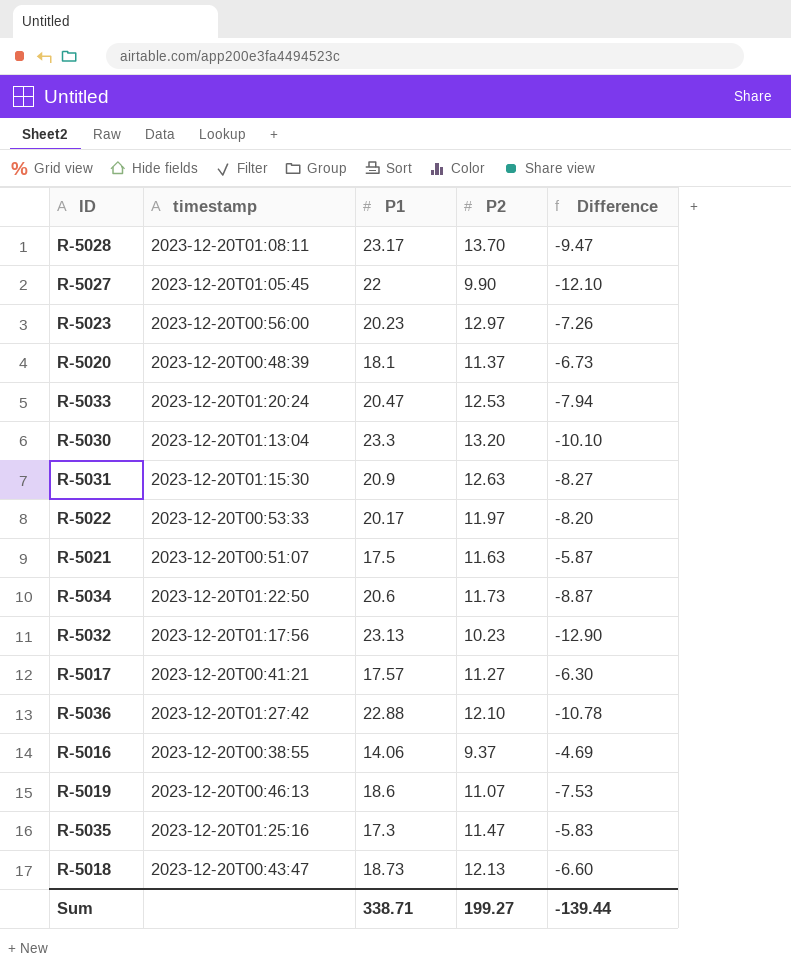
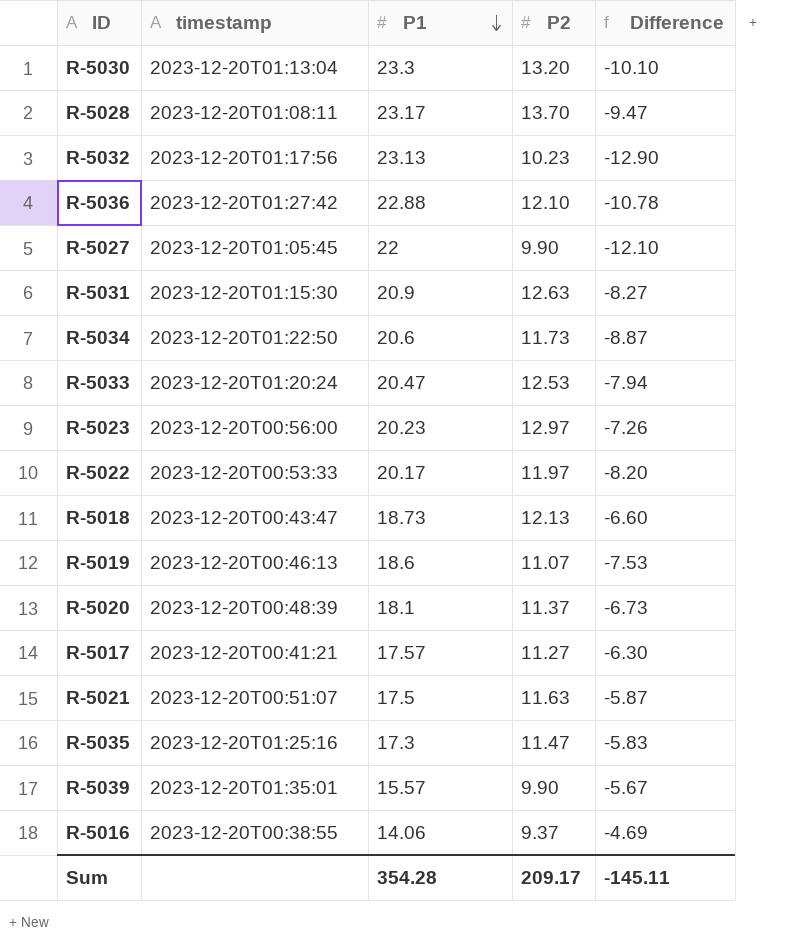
row order: none -> P1 descending
row R-5039: none -> 2023-12-20T01:35:01 | 15.57 | 9.90 | -5.67
Sum | P1: 338.71 -> 354.28
Sum | P2: 199.27 -> 209.17
Sum | Difference: -139.44 -> -145.11

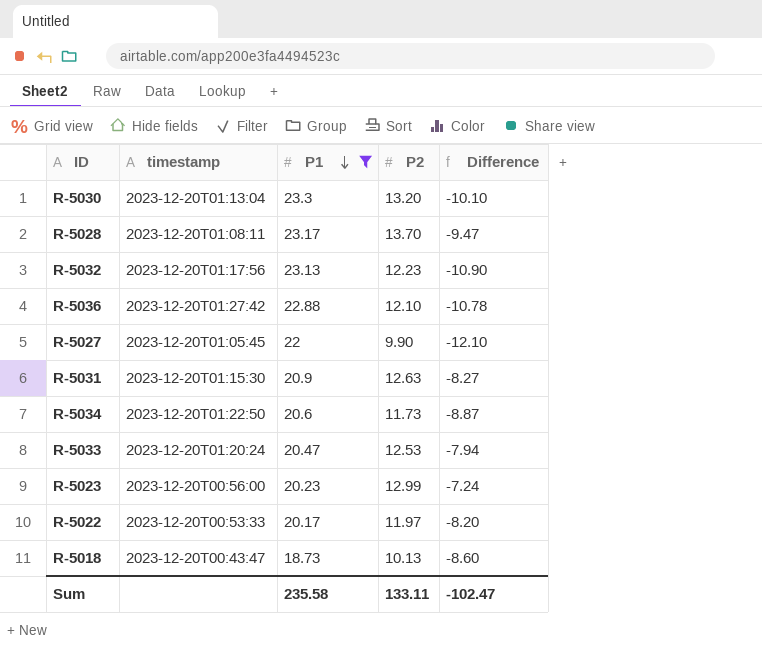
filter: none -> P1 >= 18.73
R-5032 | P2: 10.23 -> 12.23
R-5032 | Difference: -12.90 -> -10.90
R-5023 | P2: 12.97 -> 12.99
R-5023 | Difference: -7.26 -> -7.24
R-5018 | P2: 12.13 -> 10.13
R-5018 | Difference: -6.60 -> -8.60
Sum | P1: 354.28 -> 235.58
Sum | P2: 209.17 -> 133.11
Sum | Difference: -145.11 -> -102.47

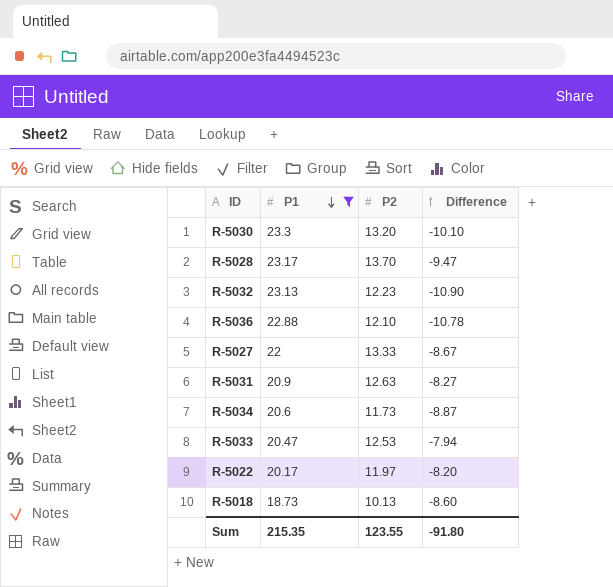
column timestamp | position: 2 -> none
row R-5023: 2023-12-20T00:56:00 | 20.23 | 12.99 | -7.24 -> none
R-5027 | P2: 9.90 -> 13.33
R-5027 | Difference: -12.10 -> -8.67
Sum | P1: 235.58 -> 215.35
Sum | P2: 133.11 -> 123.55
Sum | Difference: -102.47 -> -91.80

